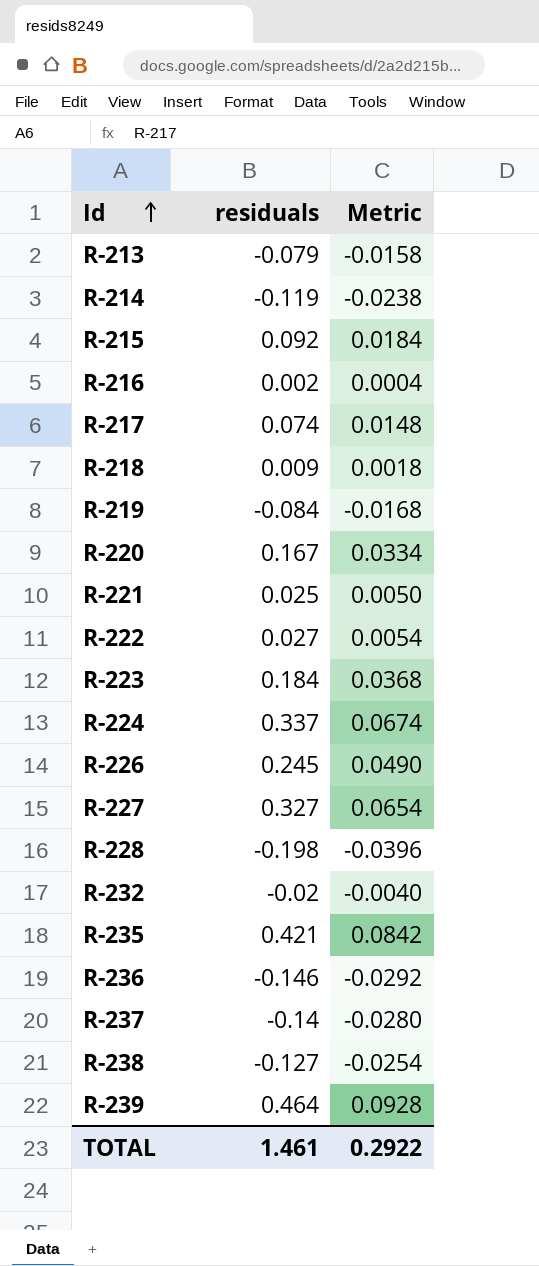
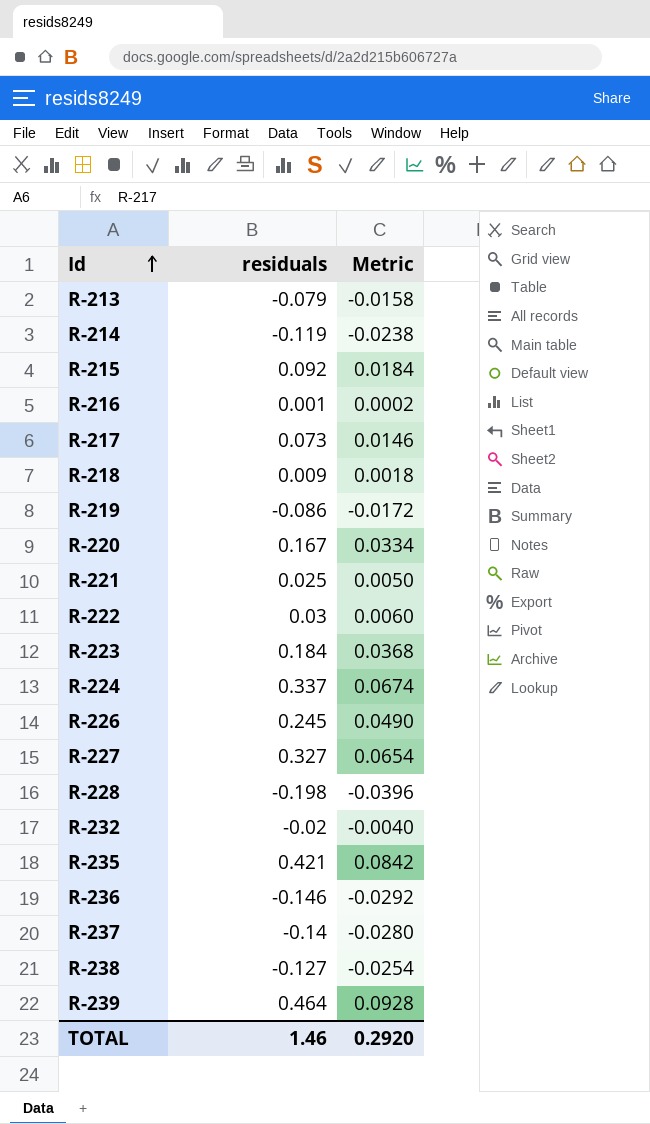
R-216 | residuals: 0.002 -> 0.001
R-216 | Metric: 0.0004 -> 0.0002
R-217 | residuals: 0.074 -> 0.073
R-217 | Metric: 0.0148 -> 0.0146
R-219 | residuals: -0.084 -> -0.086
R-219 | Metric: -0.0168 -> -0.0172
R-222 | residuals: 0.027 -> 0.03
R-222 | Metric: 0.0054 -> 0.0060
TOTAL | residuals: 1.461 -> 1.46
TOTAL | Metric: 0.2922 -> 0.2920

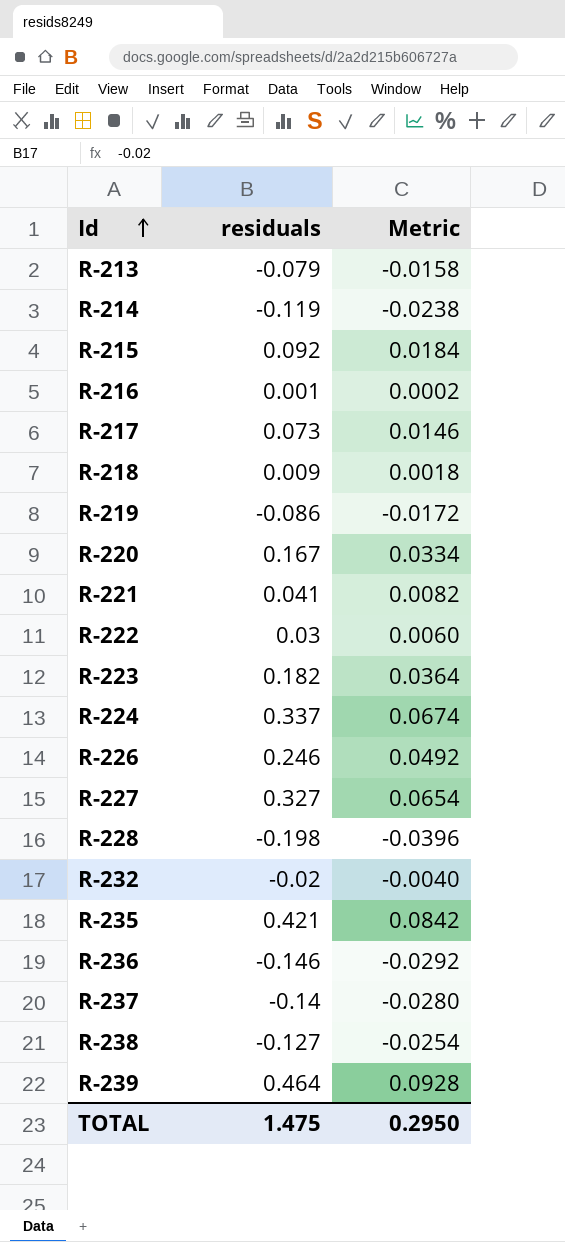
R-221 | residuals: 0.025 -> 0.041
R-221 | Metric: 0.0050 -> 0.0082
R-223 | residuals: 0.184 -> 0.182
R-223 | Metric: 0.0368 -> 0.0364
R-226 | residuals: 0.245 -> 0.246
R-226 | Metric: 0.0490 -> 0.0492
TOTAL | residuals: 1.46 -> 1.475
TOTAL | Metric: 0.2920 -> 0.2950

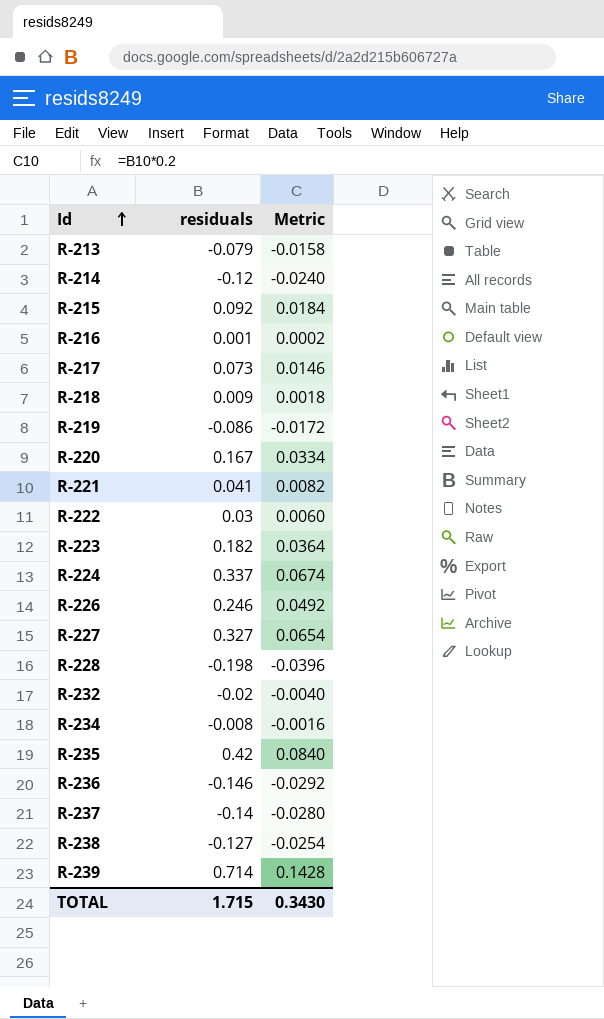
R-214 | residuals: -0.119 -> -0.12
R-214 | Metric: -0.0238 -> -0.0240
row R-234: none -> -0.008 | -0.0016
R-235 | residuals: 0.421 -> 0.42
R-235 | Metric: 0.0842 -> 0.0840
R-239 | residuals: 0.464 -> 0.714
R-239 | Metric: 0.0928 -> 0.1428
TOTAL | residuals: 1.475 -> 1.715
TOTAL | Metric: 0.2950 -> 0.3430

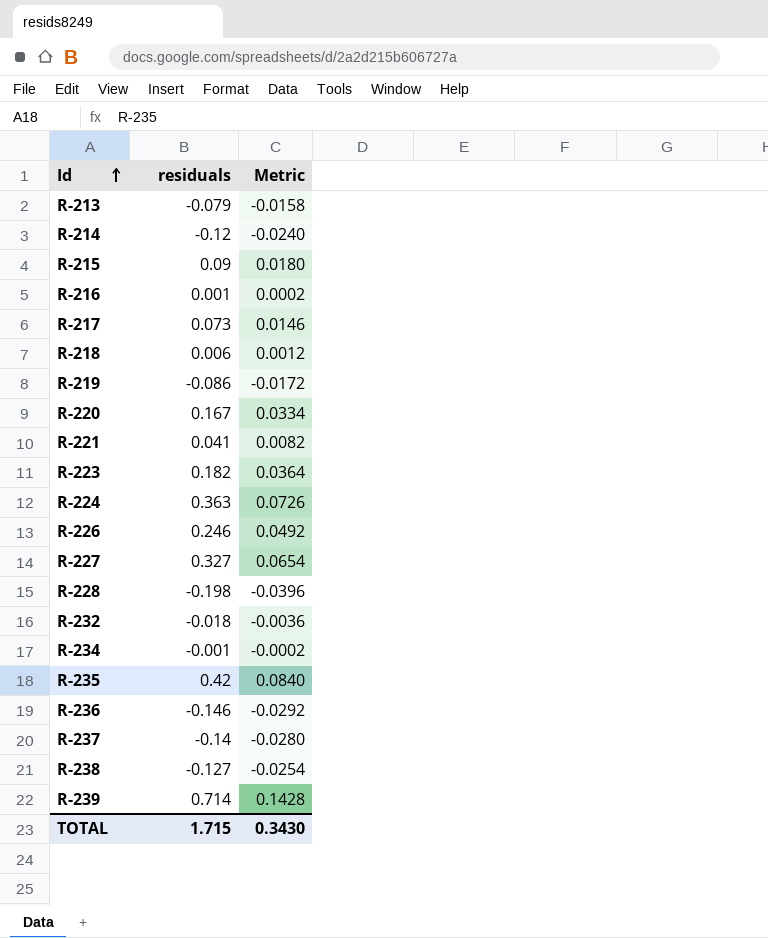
row R-222: 0.03 | 0.0060 -> none
R-215 | residuals: 0.092 -> 0.09
R-215 | Metric: 0.0184 -> 0.0180
R-218 | residuals: 0.009 -> 0.006
R-218 | Metric: 0.0018 -> 0.0012
R-224 | residuals: 0.337 -> 0.363
R-224 | Metric: 0.0674 -> 0.0726
R-232 | residuals: -0.02 -> -0.018
R-232 | Metric: -0.0040 -> -0.0036
R-234 | residuals: -0.008 -> -0.001
R-234 | Metric: -0.0016 -> -0.0002

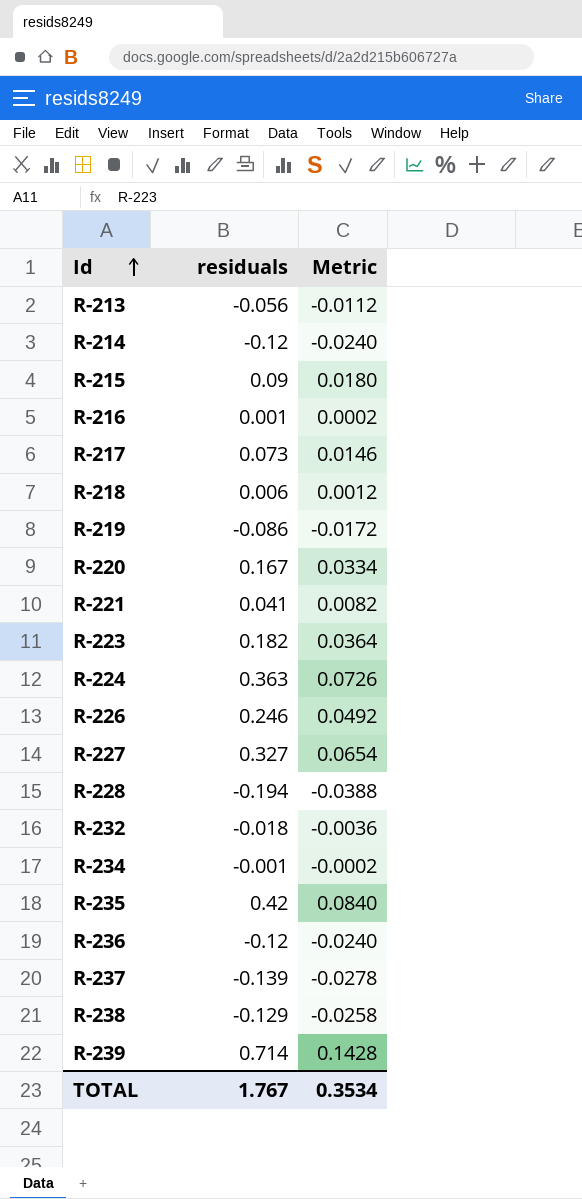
R-213 | residuals: -0.079 -> -0.056
R-213 | Metric: -0.0158 -> -0.0112
R-228 | residuals: -0.198 -> -0.194
R-228 | Metric: -0.0396 -> -0.0388
R-236 | residuals: -0.146 -> -0.12
R-236 | Metric: -0.0292 -> -0.0240
R-237 | residuals: -0.14 -> -0.139
R-237 | Metric: -0.0280 -> -0.0278
R-238 | residuals: -0.127 -> -0.129
R-238 | Metric: -0.0254 -> -0.0258
TOTAL | residuals: 1.715 -> 1.767
TOTAL | Metric: 0.3430 -> 0.3534

